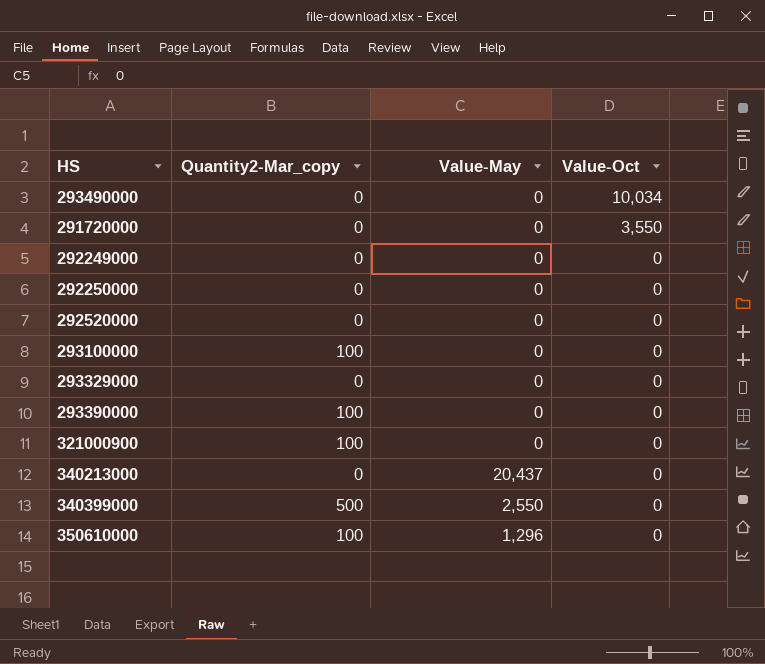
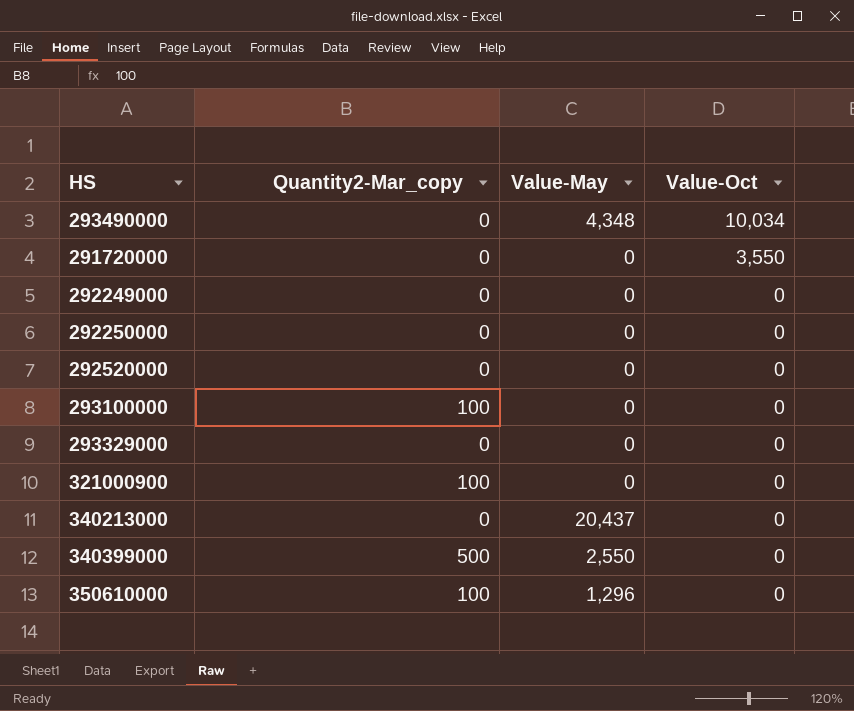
row 293390000: 100 | 0 | 0 -> none
293490000 | Value-May: 0 -> 4,348

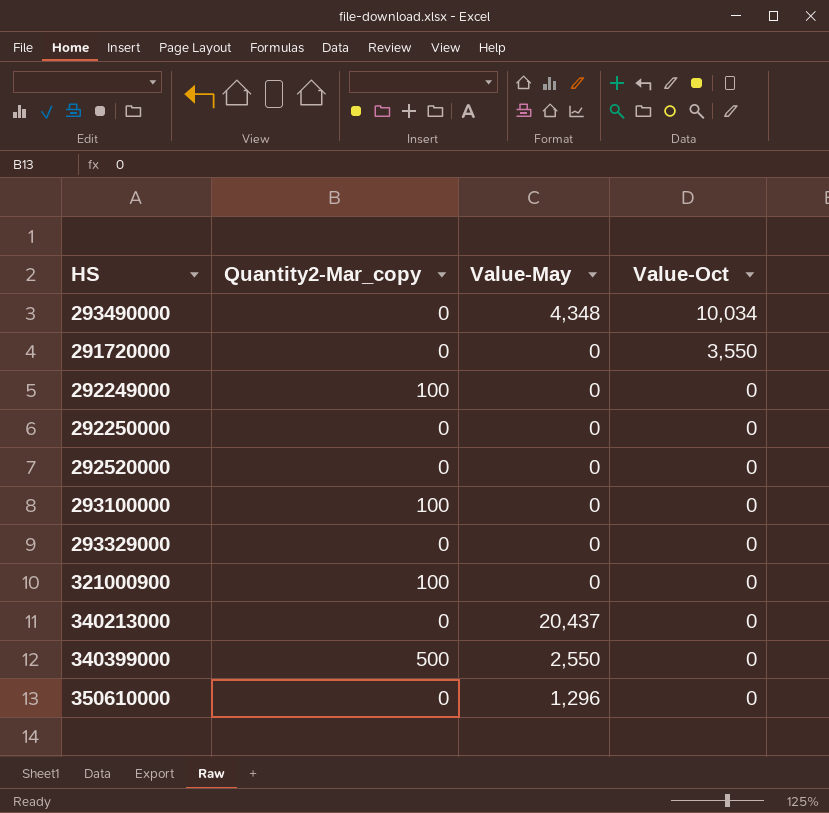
292249000 | Quantity2-Mar_copy: 0 -> 100
350610000 | Quantity2-Mar_copy: 100 -> 0

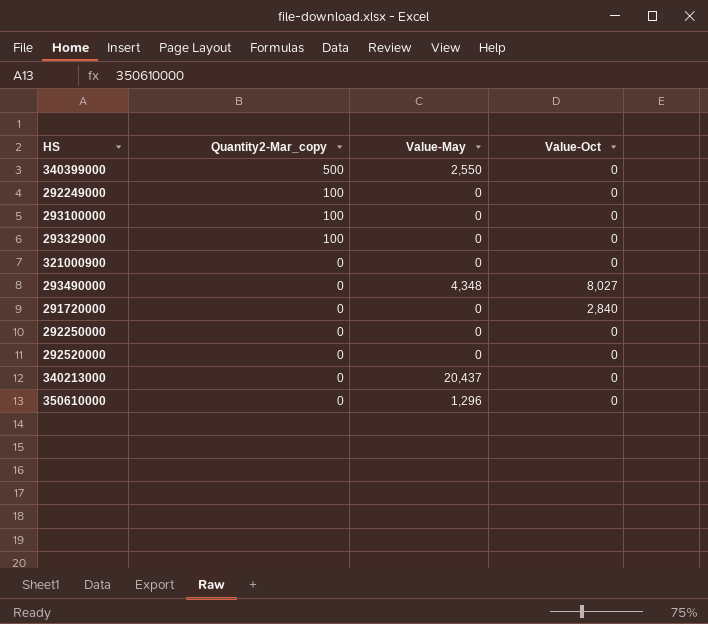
row order: Value-Oct descending -> Quantity2-Mar_copy descending
293329000 | Quantity2-Mar_copy: 0 -> 100
321000900 | Quantity2-Mar_copy: 100 -> 0
293490000 | Value-Oct: 10,034 -> 8,027
291720000 | Value-Oct: 3,550 -> 2,840

